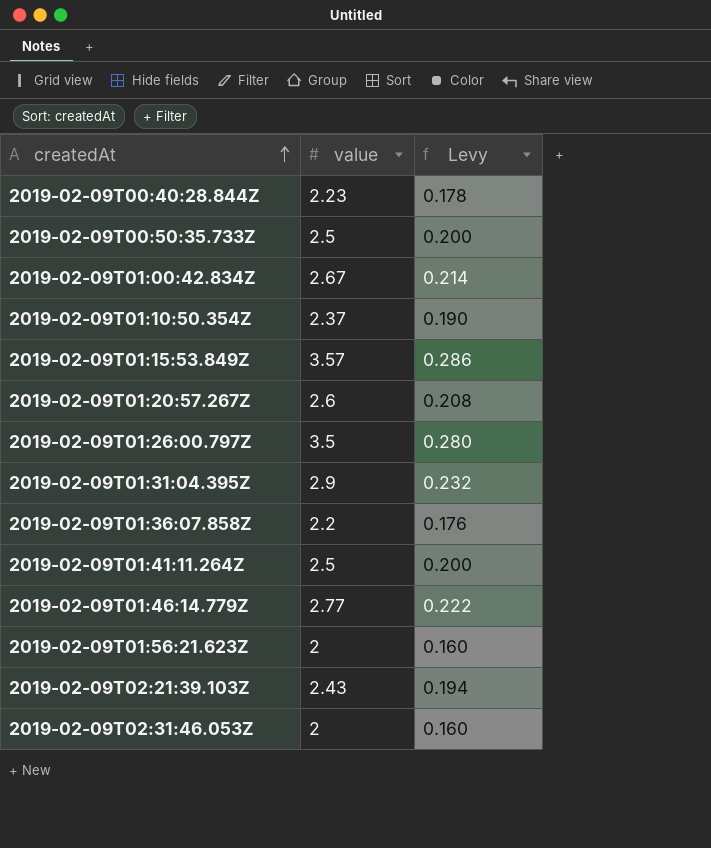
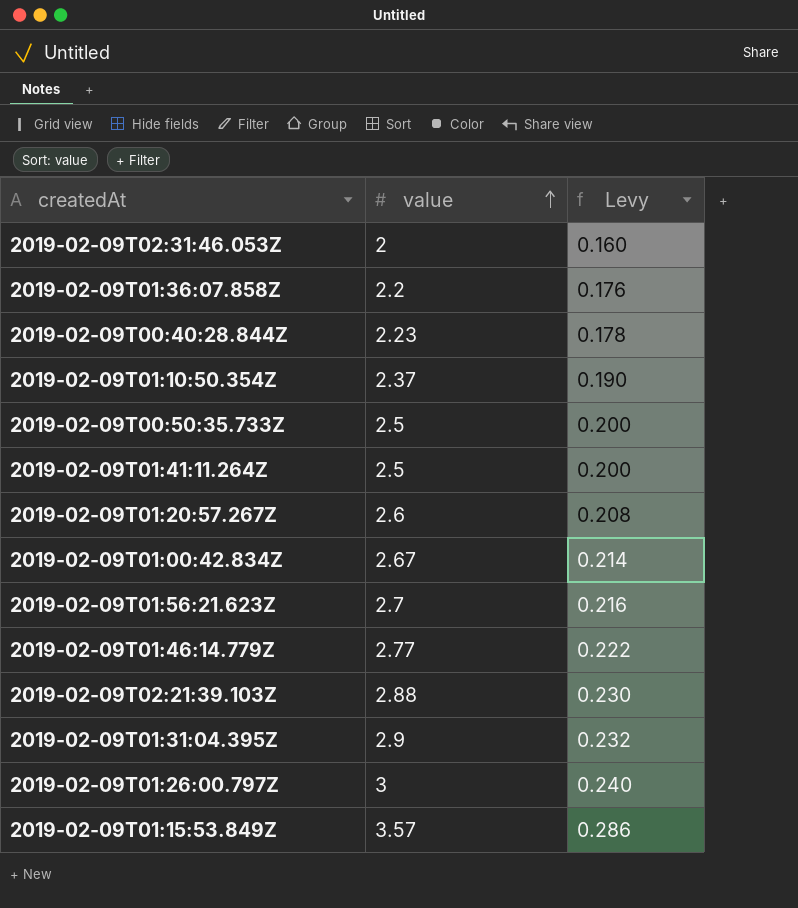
row order: createdAt ascending -> value ascending
2019-02-09T01:56:21.623Z | value: 2 -> 2.7
2019-02-09T01:56:21.623Z | Levy: 0.160 -> 0.216
2019-02-09T02:21:39.103Z | value: 2.43 -> 2.88
2019-02-09T02:21:39.103Z | Levy: 0.194 -> 0.230
2019-02-09T01:26:00.797Z | value: 3.5 -> 3
2019-02-09T01:26:00.797Z | Levy: 0.280 -> 0.240

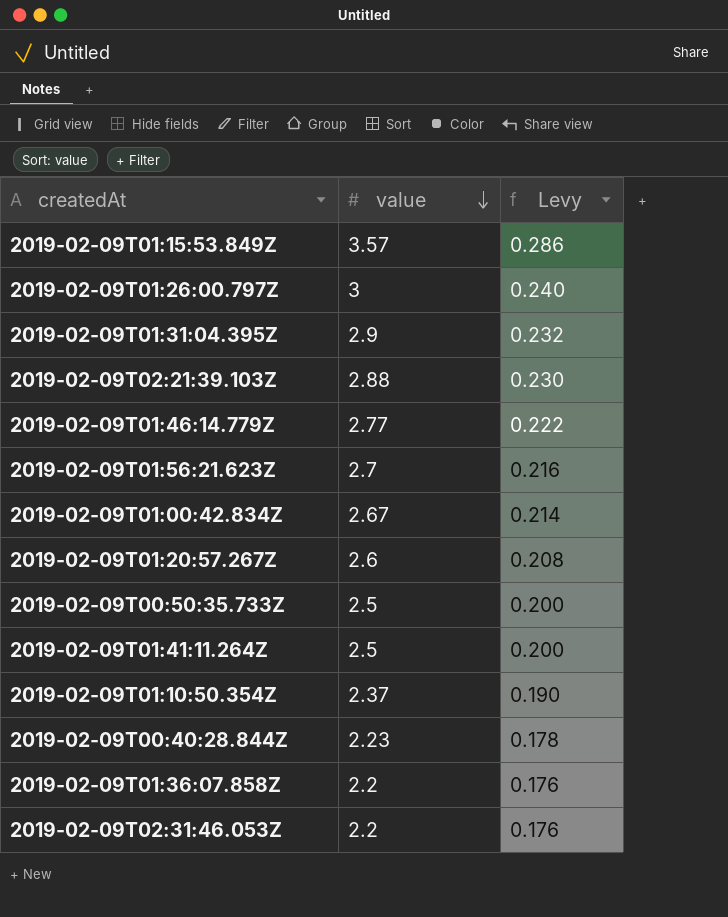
row order: value ascending -> value descending
2019-02-09T02:31:46.053Z | value: 2 -> 2.2
2019-02-09T02:31:46.053Z | Levy: 0.160 -> 0.176

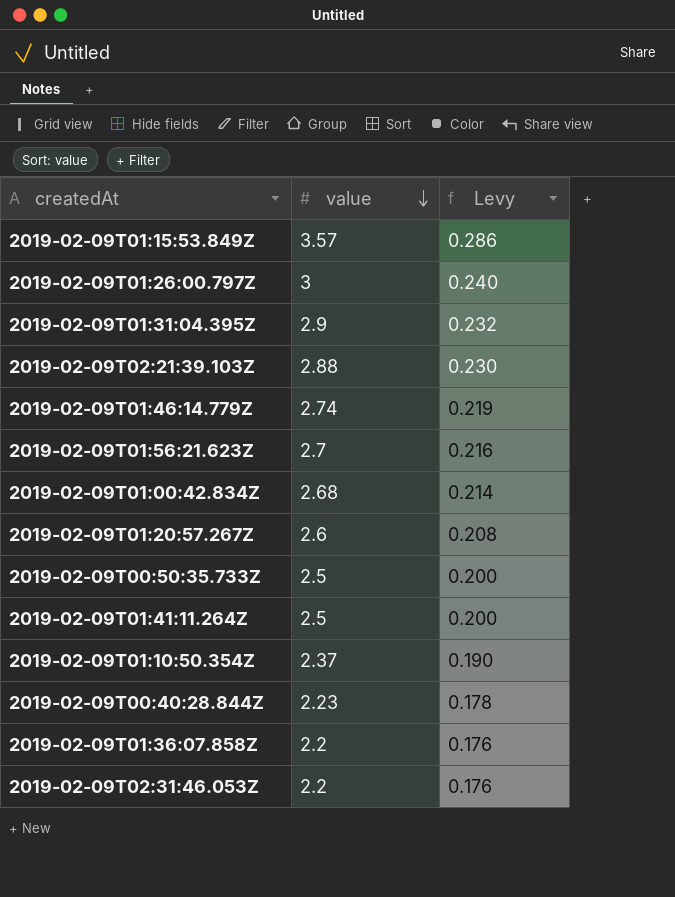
2019-02-09T01:46:14.779Z | value: 2.77 -> 2.74
2019-02-09T01:46:14.779Z | Levy: 0.222 -> 0.219
2019-02-09T01:00:42.834Z | value: 2.67 -> 2.68

